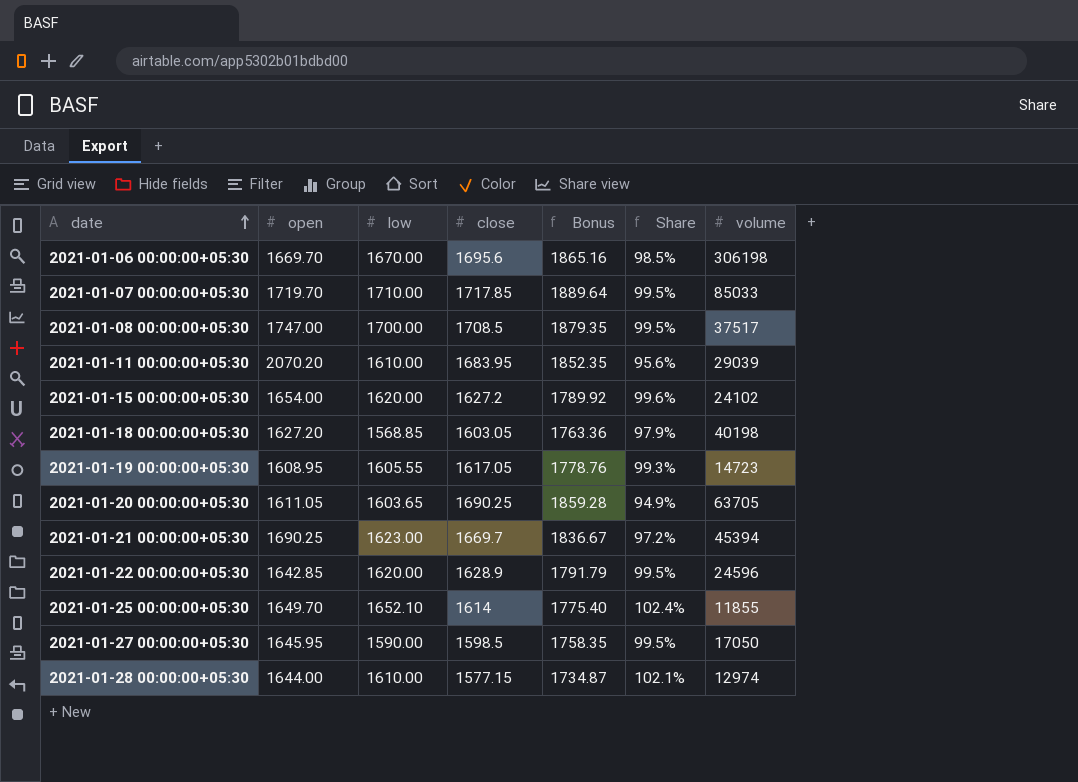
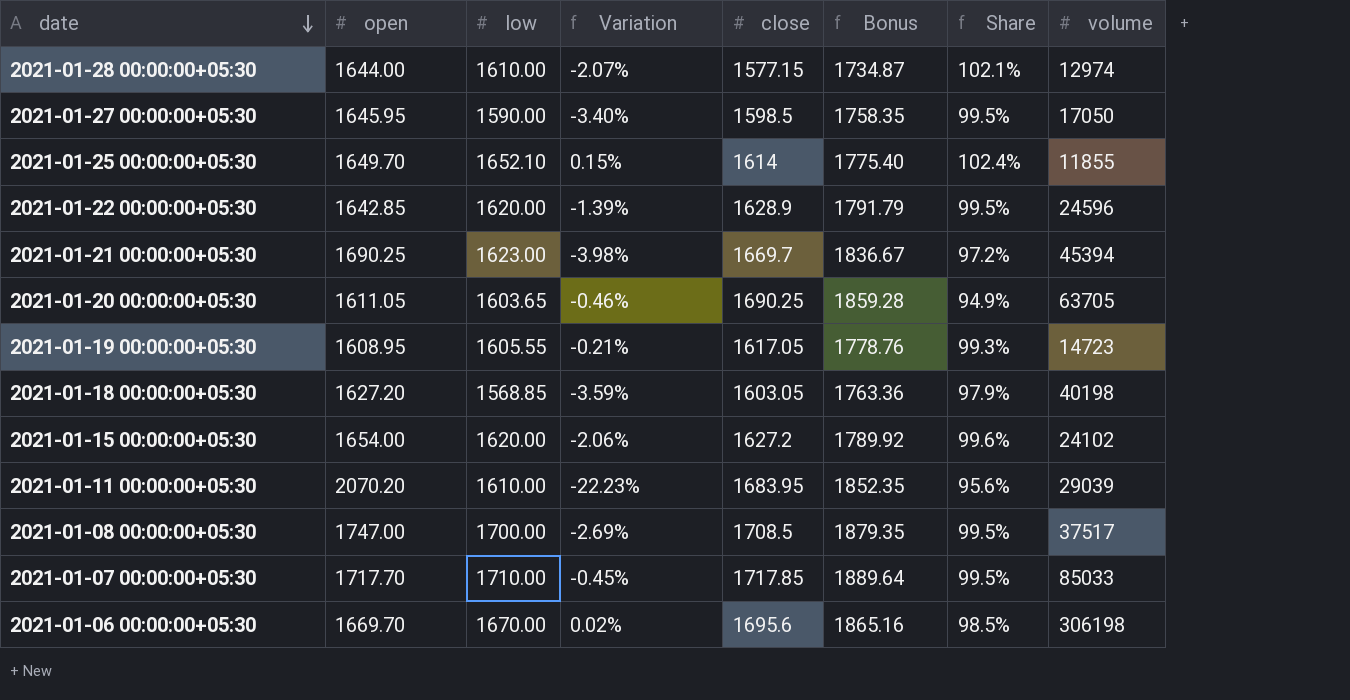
row order: date ascending -> date descending
column Variation | formula: none -> ([low] - [open]) / [open]
2021-01-07 00:00:00+05:30 | open: 1719.70 -> 1717.70

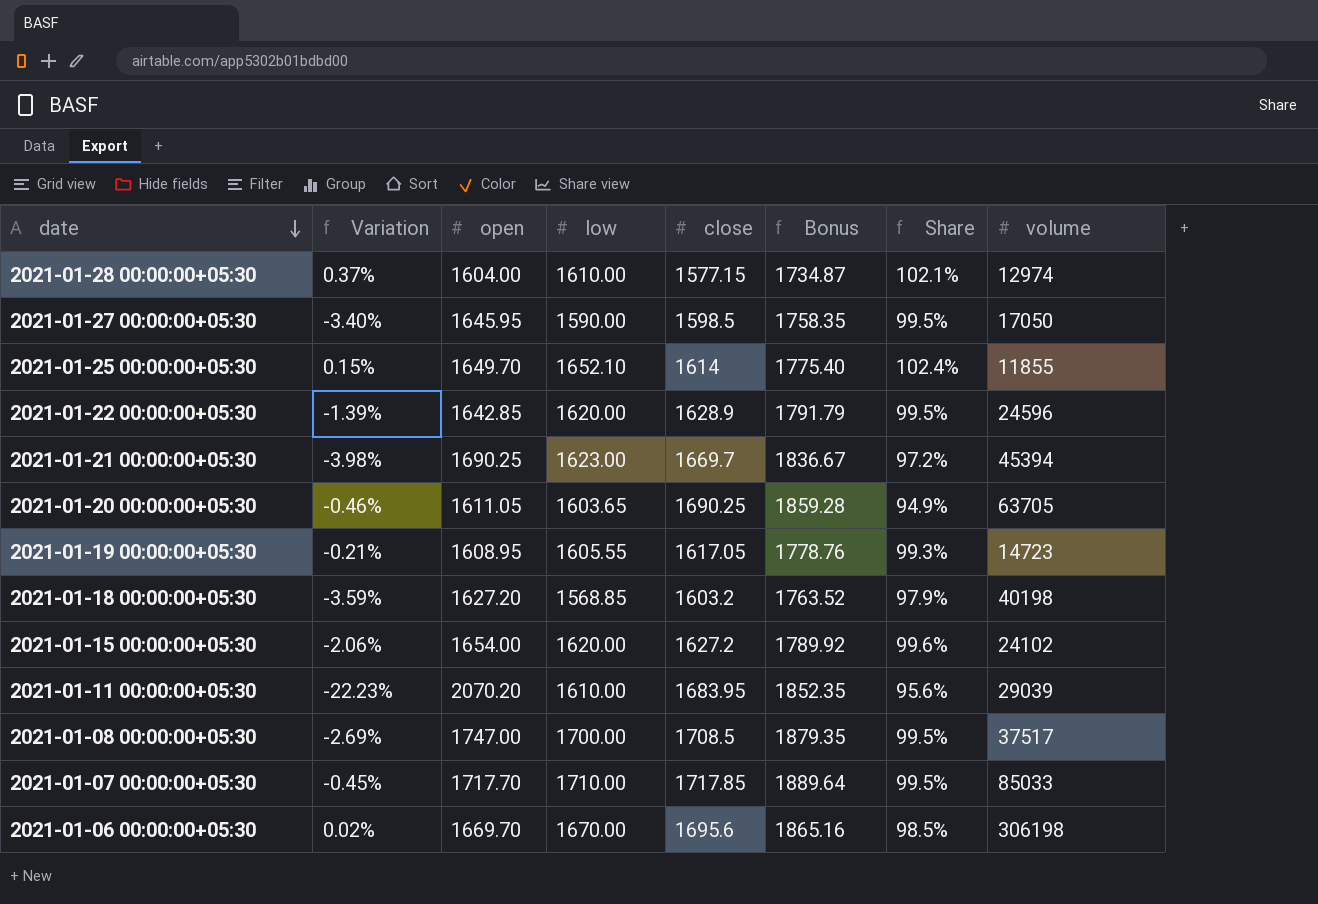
column Variation | position: 4 -> 2
2021-01-28 00:00:00+05:30 | Variation: -2.07% -> 0.37%
2021-01-28 00:00:00+05:30 | open: 1644.00 -> 1604.00
2021-01-18 00:00:00+05:30 | close: 1603.05 -> 1603.2
2021-01-18 00:00:00+05:30 | Bonus: 1763.36 -> 1763.52

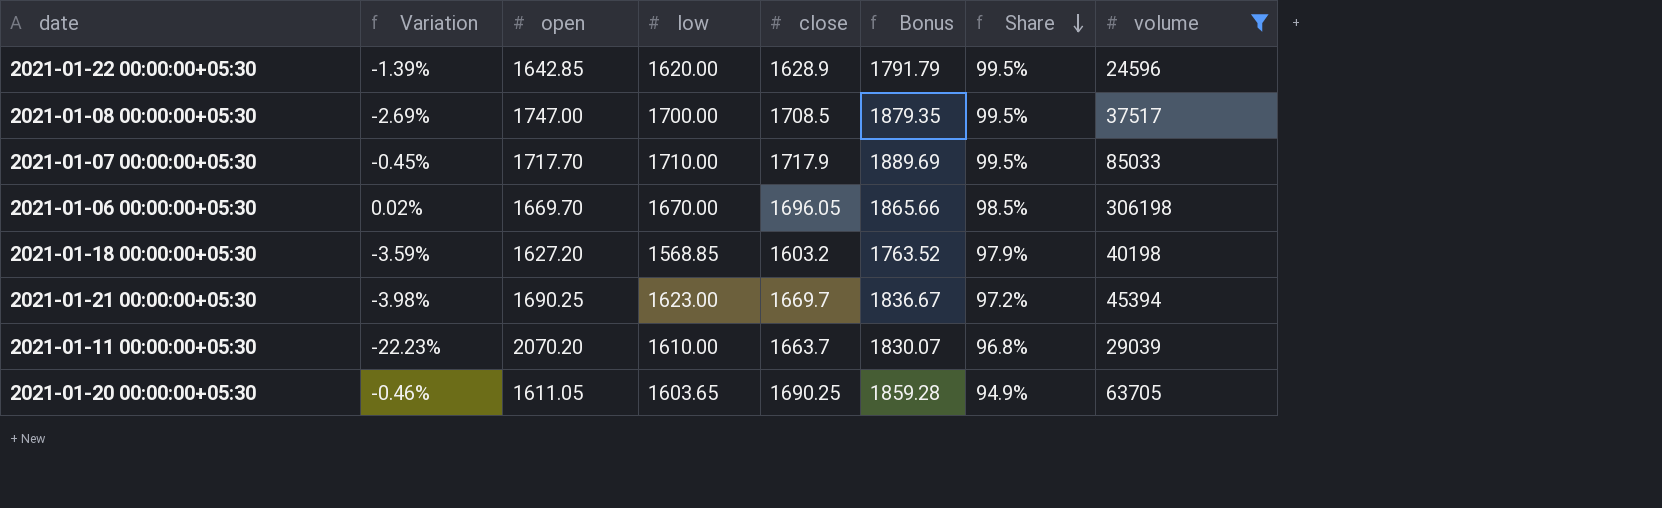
filter: none -> volume >= 24596
row order: date descending -> Share descending
2021-01-07 00:00:00+05:30 | close: 1717.85 -> 1717.9
2021-01-07 00:00:00+05:30 | Bonus: 1889.64 -> 1889.69
2021-01-06 00:00:00+05:30 | close: 1695.6 -> 1696.05
2021-01-06 00:00:00+05:30 | Bonus: 1865.16 -> 1865.66
2021-01-11 00:00:00+05:30 | close: 1683.95 -> 1663.7
2021-01-11 00:00:00+05:30 | Bonus: 1852.35 -> 1830.07
2021-01-11 00:00:00+05:30 | Share: 95.6% -> 96.8%

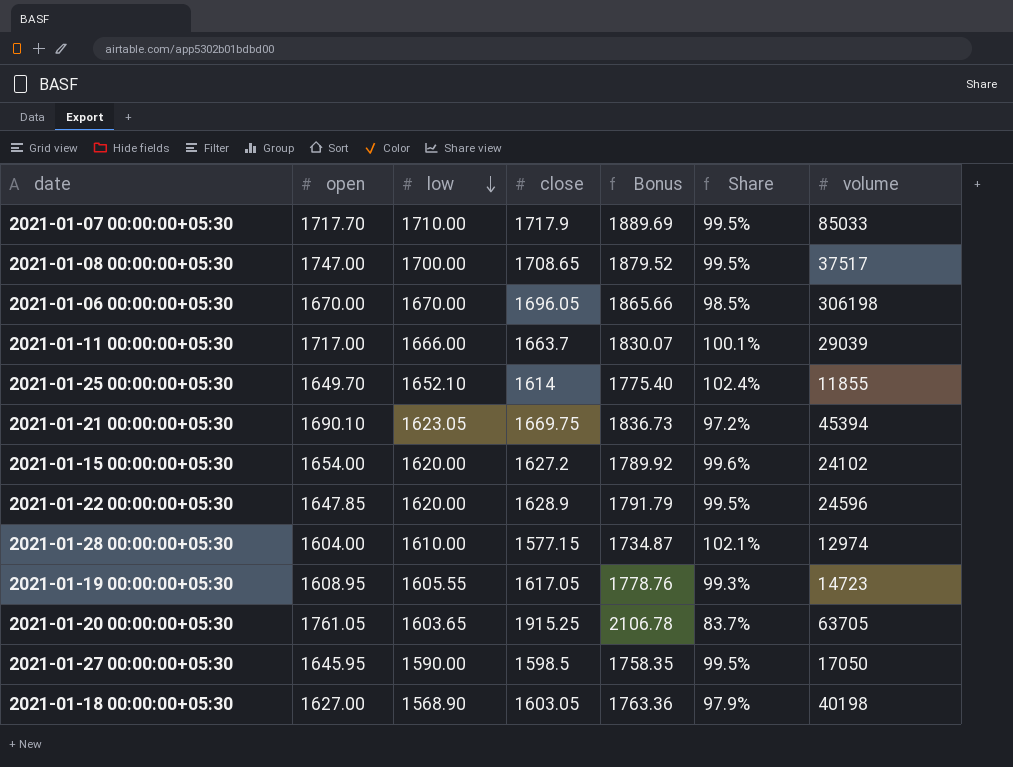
filter: volume >= 24596 -> none
row order: Share descending -> low descending
column Variation | formula: ([low] - [open]) / [open] -> none
2021-01-08 00:00:00+05:30 | close: 1708.5 -> 1708.65
2021-01-08 00:00:00+05:30 | Bonus: 1879.35 -> 1879.52
2021-01-06 00:00:00+05:30 | open: 1669.70 -> 1670.00
2021-01-11 00:00:00+05:30 | open: 2070.20 -> 1717.00
2021-01-11 00:00:00+05:30 | low: 1610.00 -> 1666.00
2021-01-11 00:00:00+05:30 | Share: 96.8% -> 100.1%
2021-01-21 00:00:00+05:30 | open: 1690.25 -> 1690.10
2021-01-21 00:00:00+05:30 | low: 1623.00 -> 1623.05
2021-01-21 00:00:00+05:30 | close: 1669.7 -> 1669.75
2021-01-21 00:00:00+05:30 | Bonus: 1836.67 -> 1836.73
2021-01-22 00:00:00+05:30 | open: 1642.85 -> 1647.85
2021-01-20 00:00:00+05:30 | open: 1611.05 -> 1761.05
2021-01-20 00:00:00+05:30 | close: 1690.25 -> 1915.25
2021-01-20 00:00:00+05:30 | Bonus: 1859.28 -> 2106.78
2021-01-20 00:00:00+05:30 | Share: 94.9% -> 83.7%
2021-01-18 00:00:00+05:30 | open: 1627.20 -> 1627.00
2021-01-18 00:00:00+05:30 | low: 1568.85 -> 1568.90
2021-01-18 00:00:00+05:30 | close: 1603.2 -> 1603.05
2021-01-18 00:00:00+05:30 | Bonus: 1763.52 -> 1763.36

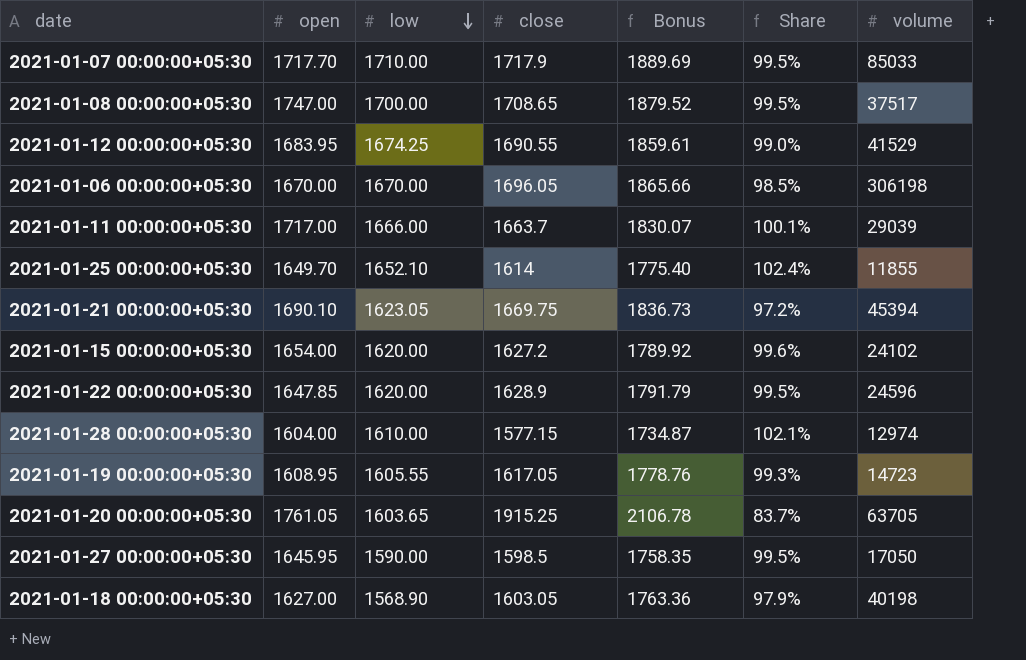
row 2021-01-12 00:00:00+05:30: none -> 1683.95 | 1674.25 | 1690.55 | 1859.61 | 99.0% | 41529

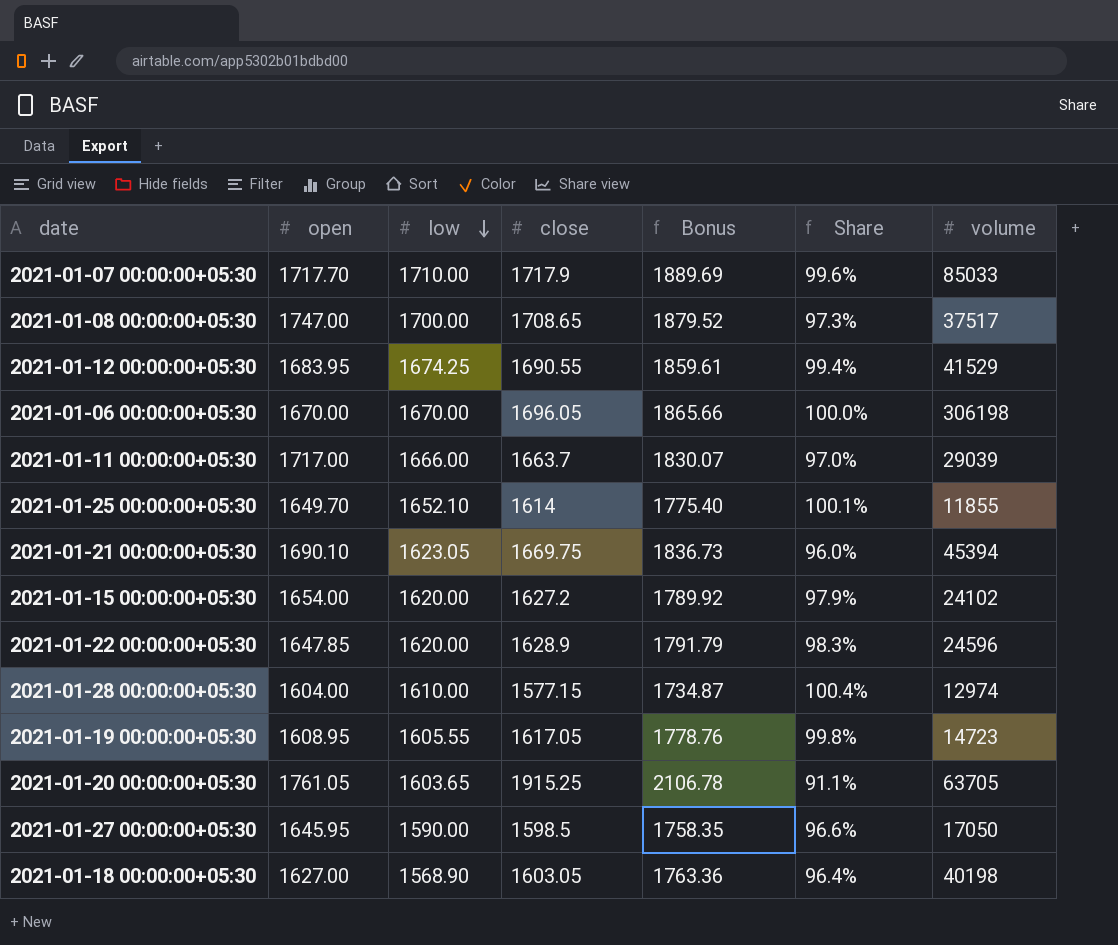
column Share | formula: [low] / [close] -> [low] / [open]

